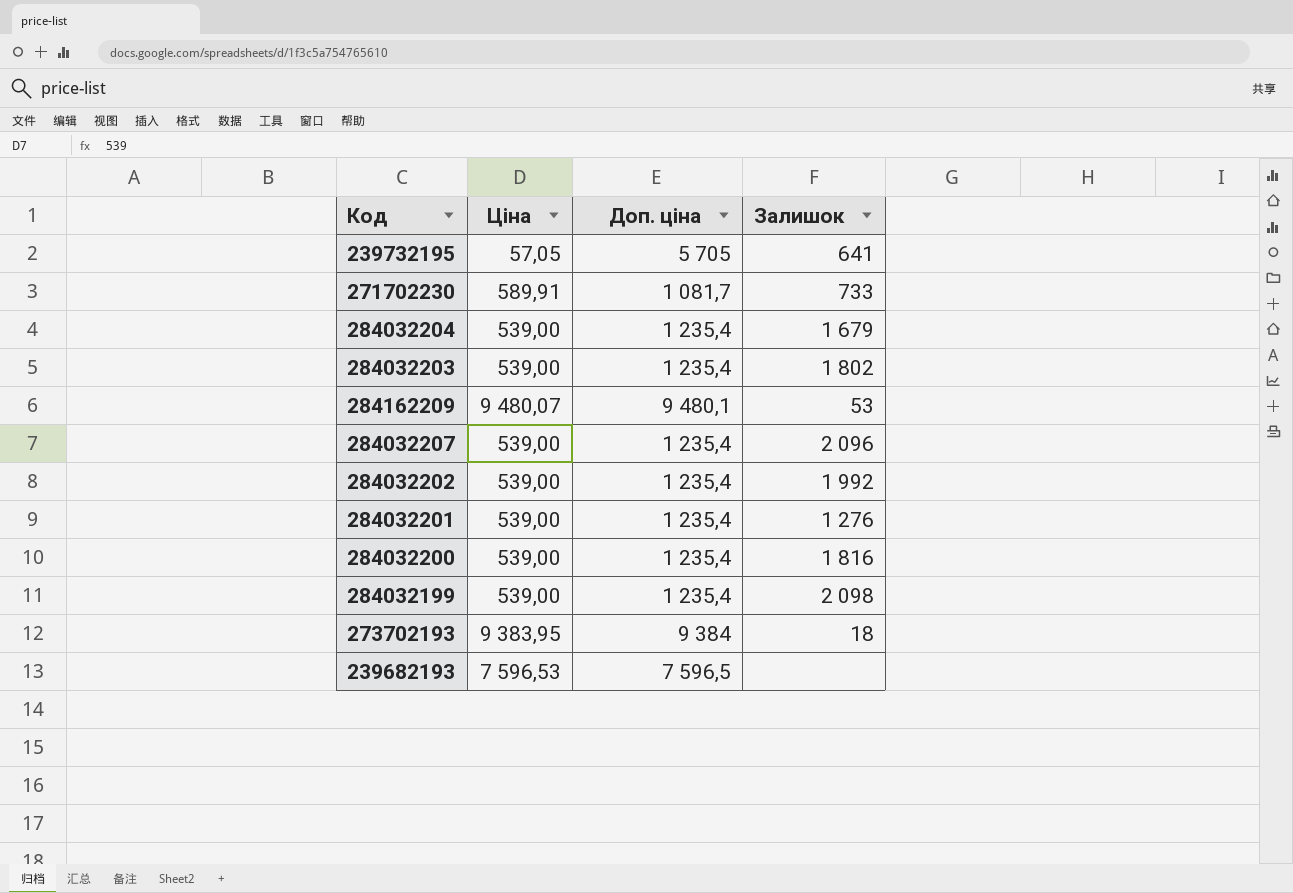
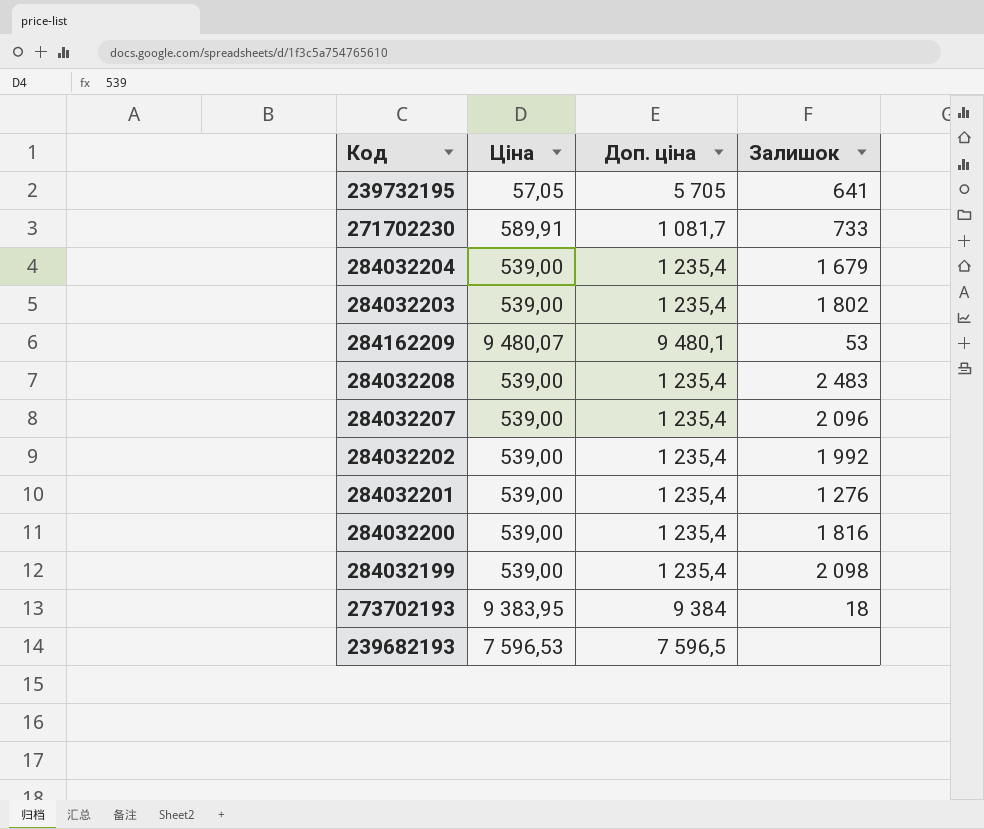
row 284032208: none -> 539,00 | 1 235,4 | 2 483

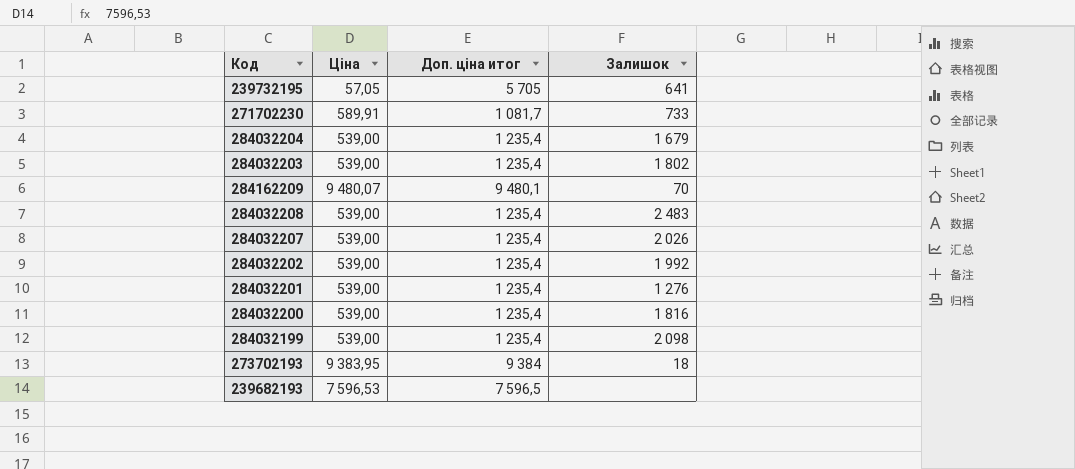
column name: Доп. ціна -> Доп. ціна итог
284162209 | Залишок: 53 -> 70
284032207 | Залишок: 2 096 -> 2 026

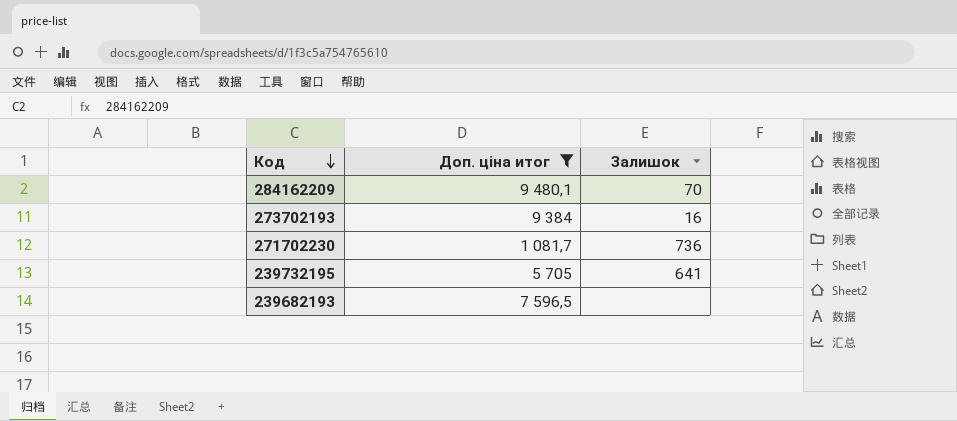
filter: none -> Доп. ціна итог != 1 235,4
row order: none -> Код descending
column Ціна | position: 2 -> none
273702193 | Залишок: 18 -> 16
271702230 | Залишок: 733 -> 736

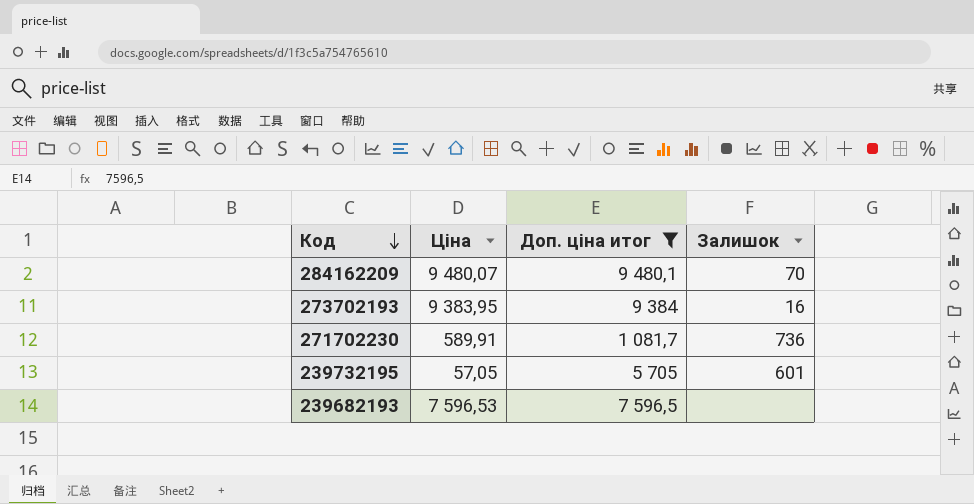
column Ціна | position: none -> 2
239732195 | Залишок: 641 -> 601

